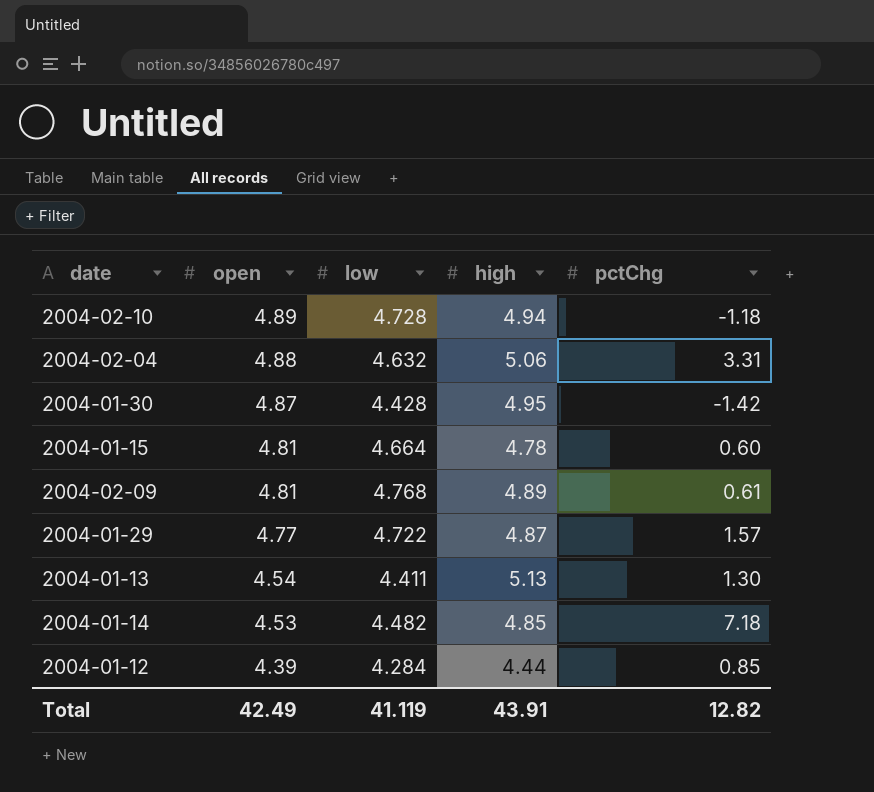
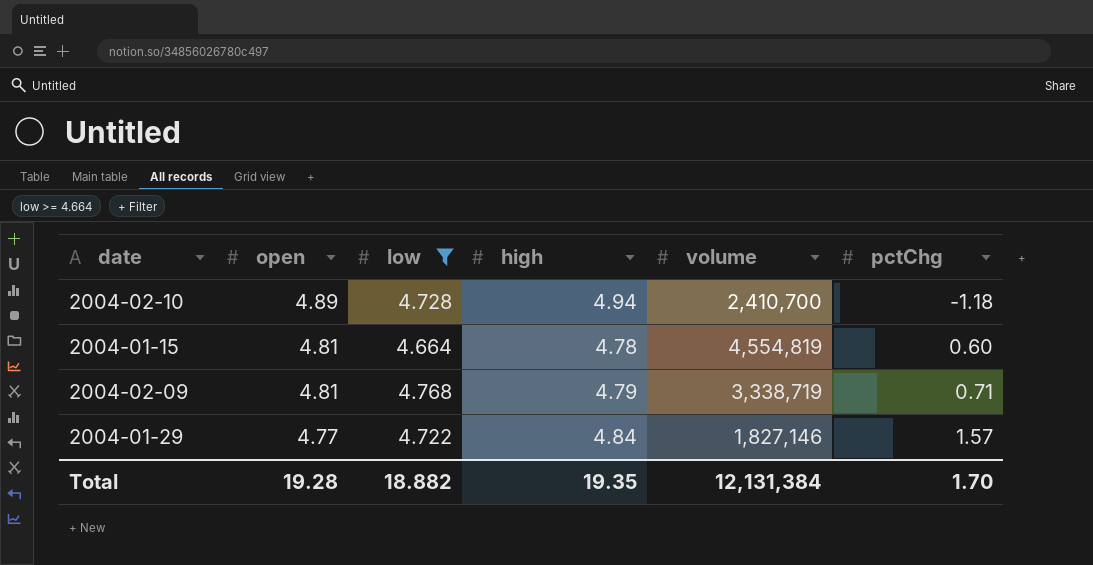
filter: none -> low >= 4.664
column volume | position: none -> 5
2004-02-09 | high: 4.89 -> 4.79
2004-02-09 | pctChg: 0.61 -> 0.71
2004-01-29 | high: 4.87 -> 4.84
Total | open: 42.49 -> 19.28
Total | low: 41.119 -> 18.882
Total | high: 43.91 -> 19.35
Total | pctChg: 12.82 -> 1.70

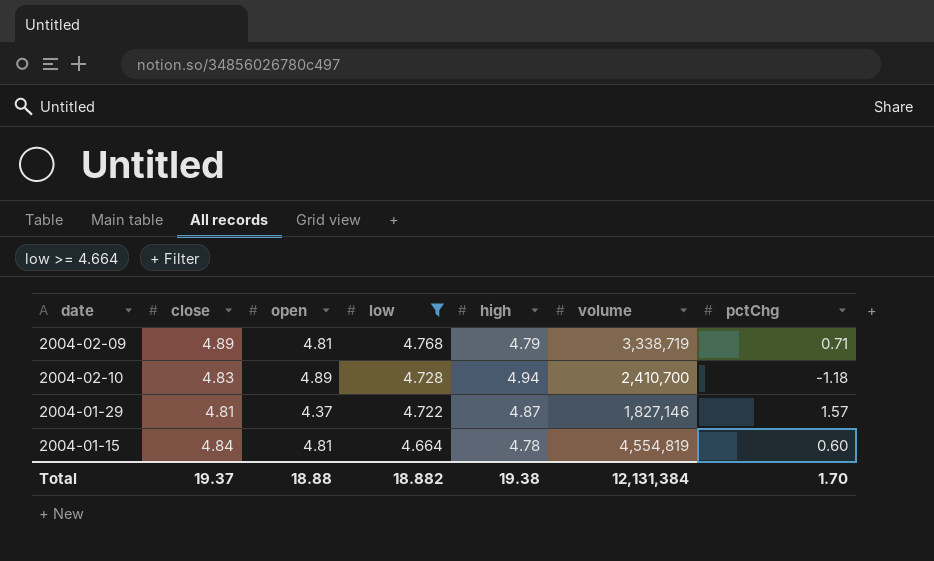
row order: open descending -> low descending
column close | position: none -> 2
2004-01-29 | open: 4.77 -> 4.37
2004-01-29 | high: 4.84 -> 4.87
Total | open: 19.28 -> 18.88
Total | high: 19.35 -> 19.38

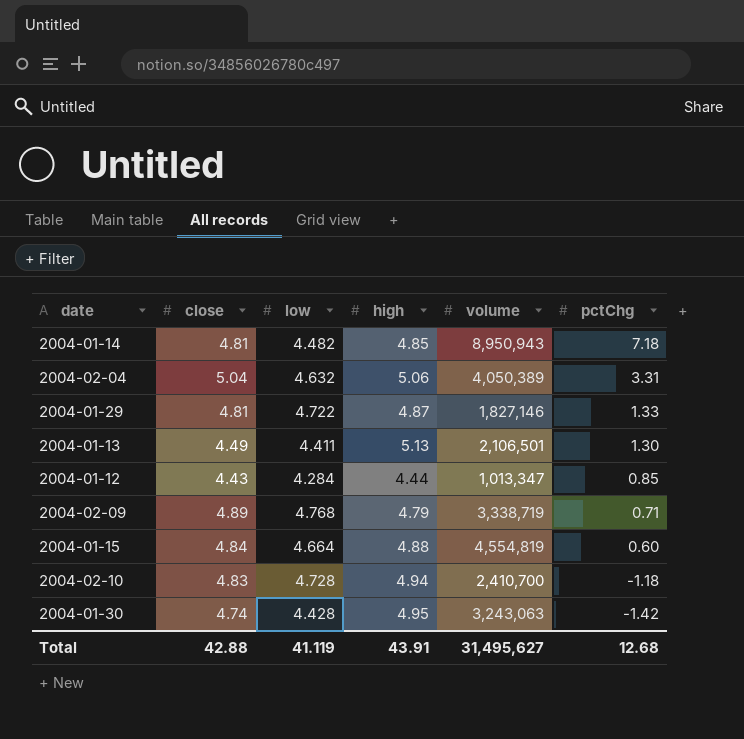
filter: low >= 4.664 -> none
row order: low descending -> pctChg descending
column open | position: 3 -> none
2004-01-29 | pctChg: 1.57 -> 1.33
2004-01-15 | high: 4.78 -> 4.88
Total | close: 19.37 -> 42.88
Total | low: 18.882 -> 41.119
Total | high: 19.38 -> 43.91
Total | volume: 12,131,384 -> 31,495,627
Total | pctChg: 1.70 -> 12.68

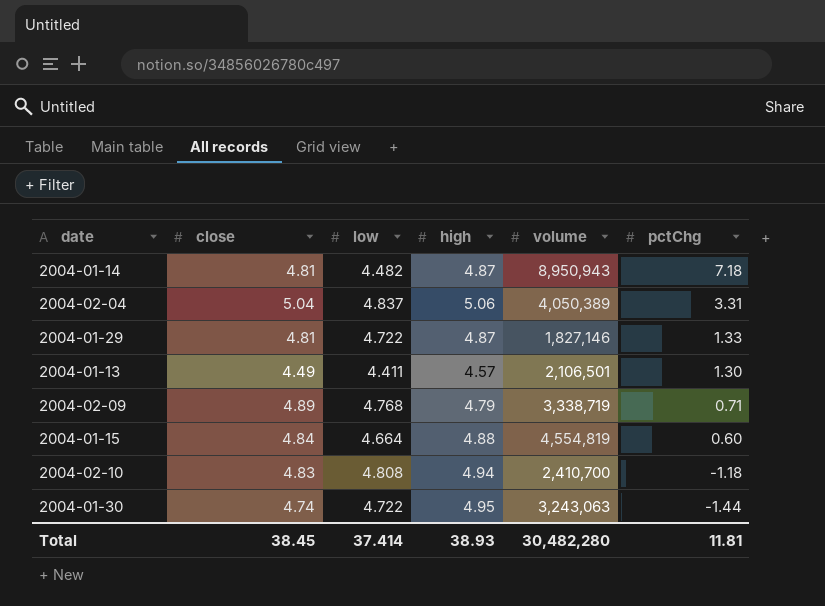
row 2004-01-12: 4.43 | 4.284 | 4.44 | 1,013,347 | 0.85 -> none
2004-01-14 | high: 4.85 -> 4.87
2004-02-04 | low: 4.632 -> 4.837
2004-01-13 | high: 5.13 -> 4.57
2004-02-10 | low: 4.728 -> 4.808
2004-01-30 | low: 4.428 -> 4.722
2004-01-30 | pctChg: -1.42 -> -1.44
Total | close: 42.88 -> 38.45
Total | low: 41.119 -> 37.414
Total | high: 43.91 -> 38.93
Total | volume: 31,495,627 -> 30,482,280
Total | pctChg: 12.68 -> 11.81

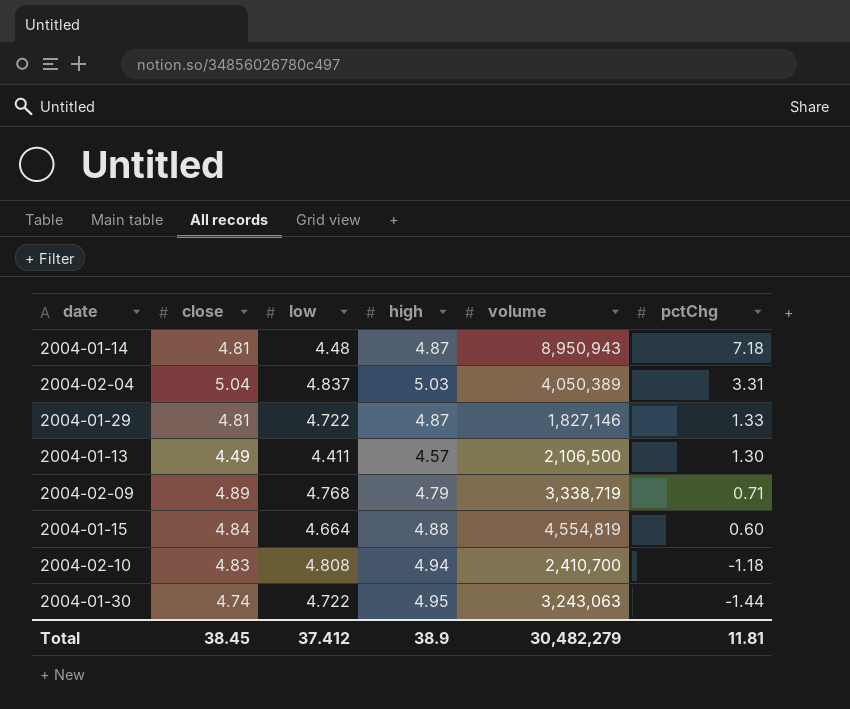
2004-01-14 | low: 4.482 -> 4.48
2004-02-04 | high: 5.06 -> 5.03
2004-01-13 | volume: 2,106,501 -> 2,106,500
Total | low: 37.414 -> 37.412
Total | high: 38.93 -> 38.9
Total | volume: 30,482,280 -> 30,482,279

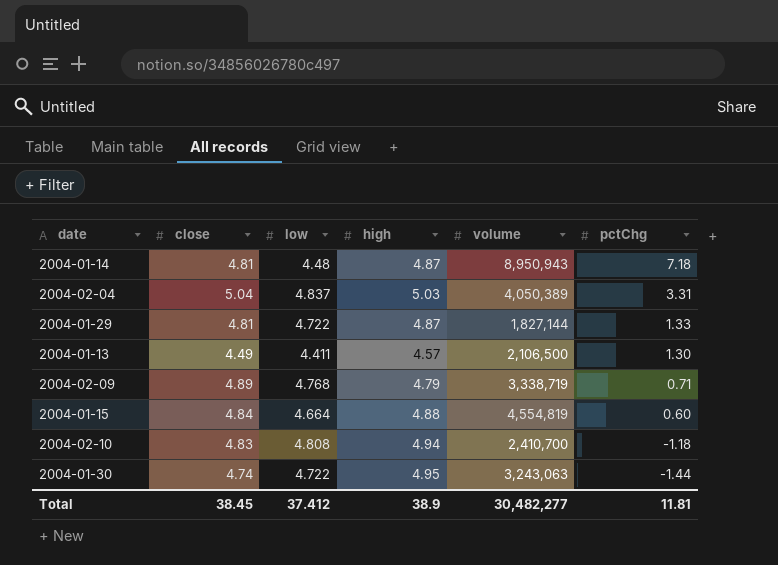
2004-01-29 | volume: 1,827,146 -> 1,827,144
Total | volume: 30,482,279 -> 30,482,277

